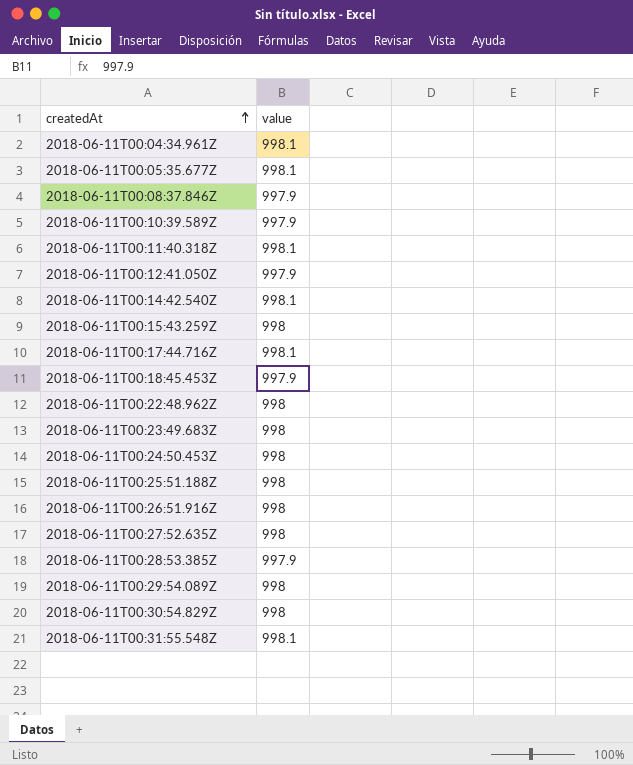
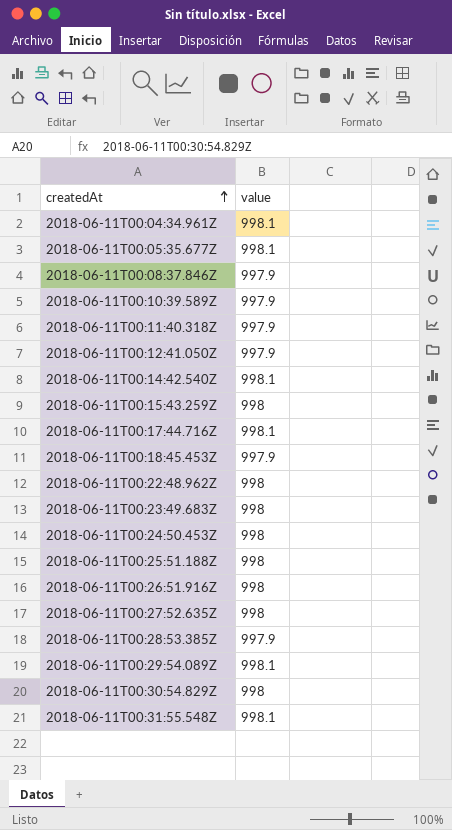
2018-06-11T00:11:40.318Z | value: 998.1 -> 997.9
2018-06-11T00:29:54.089Z | value: 998 -> 998.1

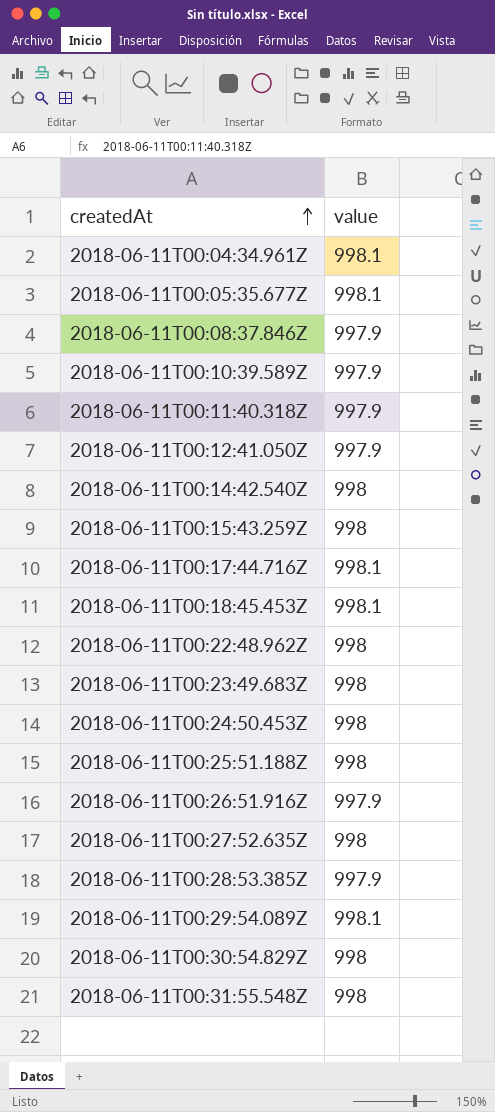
2018-06-11T00:14:42.540Z | value: 998.1 -> 998
2018-06-11T00:18:45.453Z | value: 997.9 -> 998.1
2018-06-11T00:26:51.916Z | value: 998 -> 997.9
2018-06-11T00:31:55.548Z | value: 998.1 -> 998

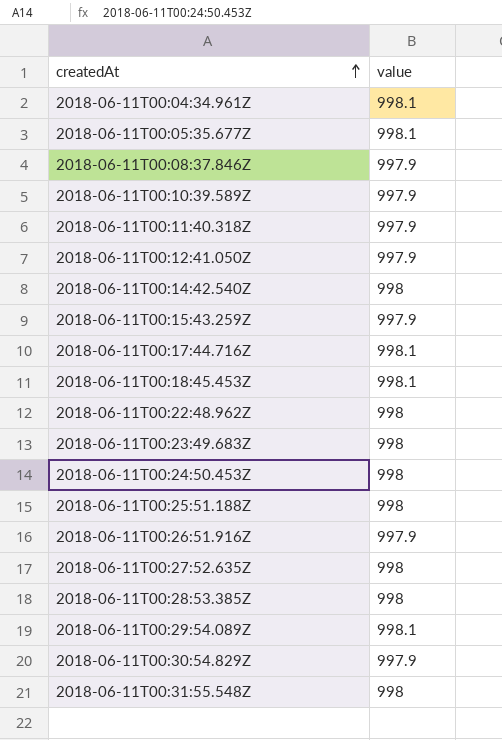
2018-06-11T00:15:43.259Z | value: 998 -> 997.9
2018-06-11T00:28:53.385Z | value: 997.9 -> 998
2018-06-11T00:30:54.829Z | value: 998 -> 997.9

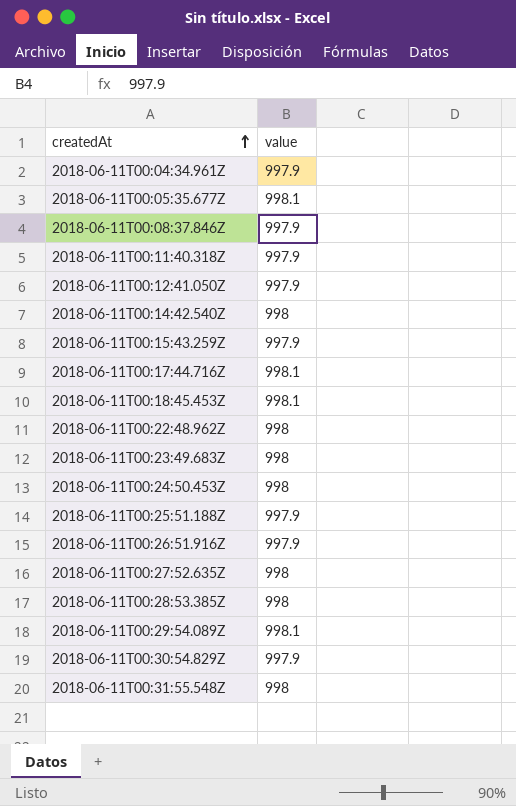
row 2018-06-11T00:10:39.589Z: 997.9 -> none
2018-06-11T00:04:34.961Z | value: 998.1 -> 997.9
2018-06-11T00:25:51.188Z | value: 998 -> 997.9

